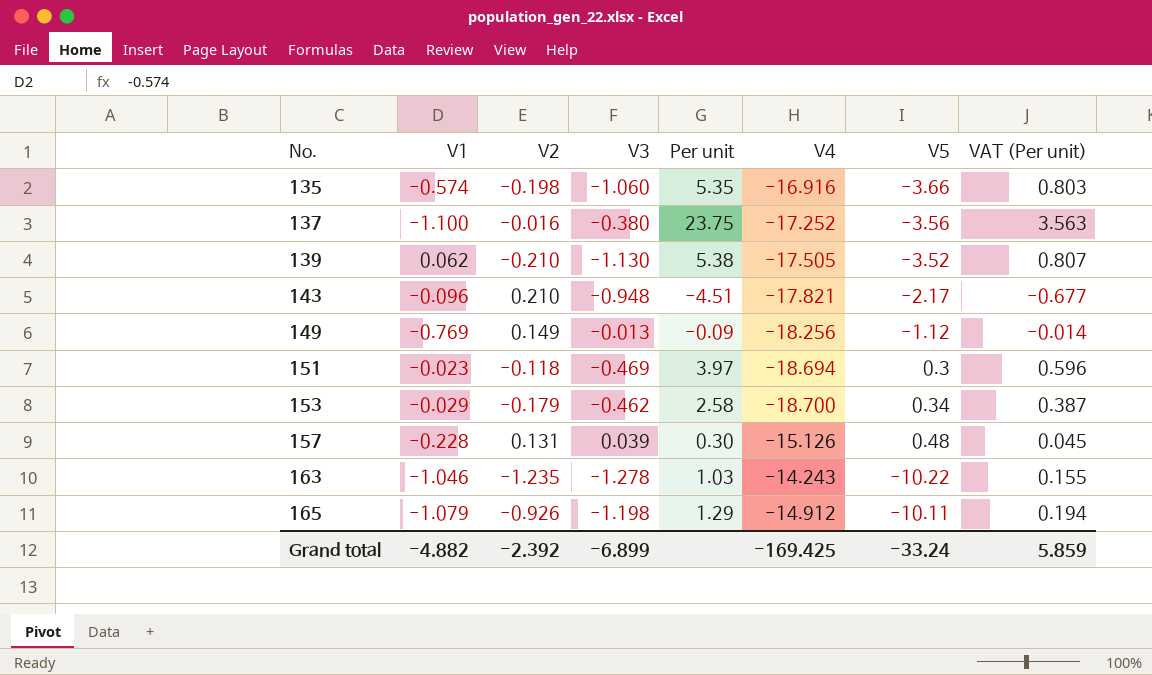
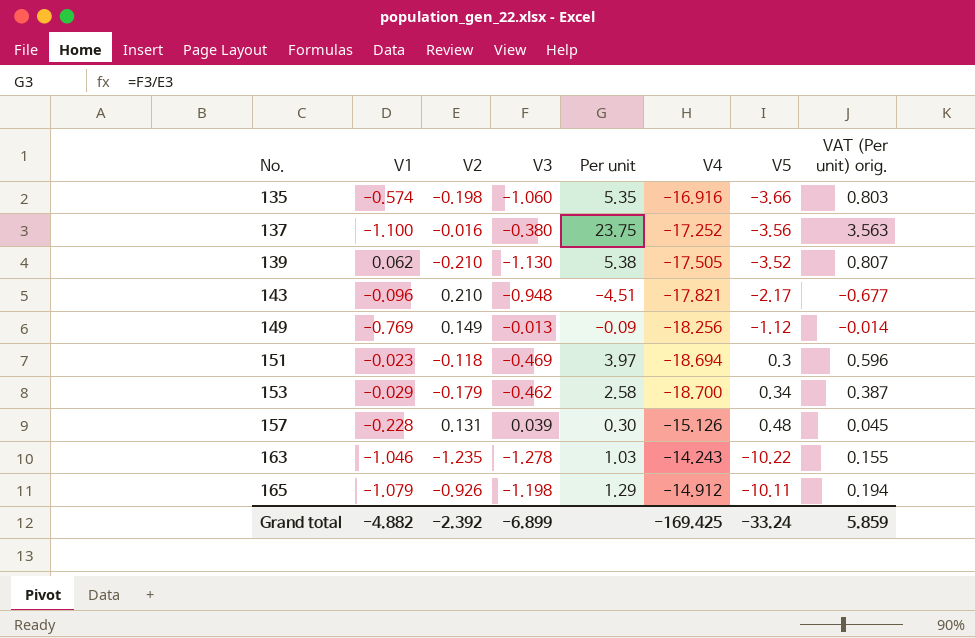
column name: VAT (Per unit) -> VAT (Per unit) orig.

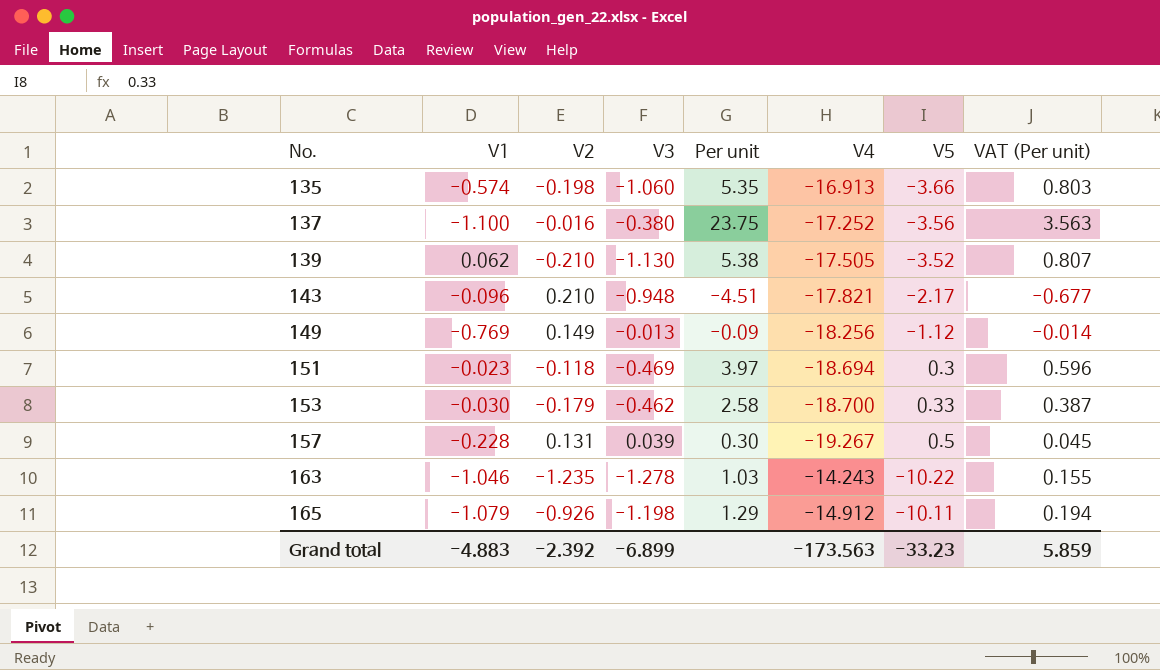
column name: VAT (Per unit) orig. -> VAT (Per unit)
135 | V4: -16.916 -> -16.913
153 | V1: -0.029 -> -0.030
153 | V5: 0.34 -> 0.33
157 | V4: -15.126 -> -19.267
157 | V5: 0.48 -> 0.5
Grand total | V1: -4.882 -> -4.883
Grand total | V4: -169.425 -> -173.563
Grand total | V5: -33.24 -> -33.23

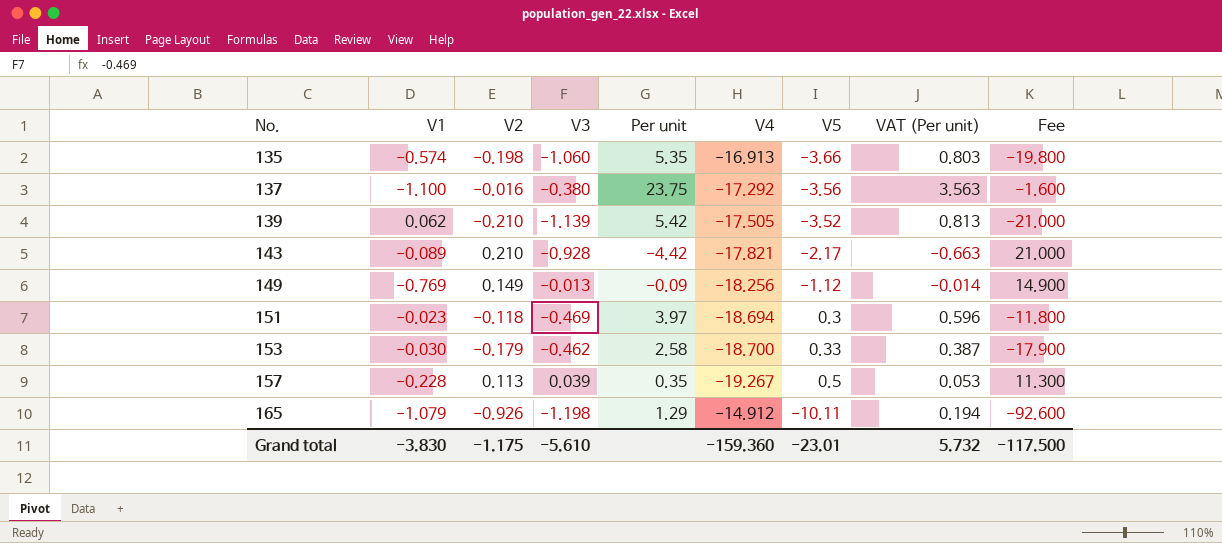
column Fee | formula: none -> [V2] * 100
row 163: -1.046 | -1.235 | -1.278 | 1.03 | -14.243 | -10.22 | 0.155 -> none
137 | V4: -17.252 -> -17.292
139 | V3: -1.130 -> -1.139
139 | Per unit: 5.38 -> 5.42
139 | VAT (Per unit): 0.807 -> 0.813
143 | V1: -0.096 -> -0.089
143 | V3: -0.948 -> -0.928
143 | Per unit: -4.51 -> -4.42
143 | VAT (Per unit): -0.677 -> -0.663
157 | V2: 0.131 -> 0.113
157 | Per unit: 0.30 -> 0.35
157 | VAT (Per unit): 0.045 -> 0.053
Grand total | V1: -4.883 -> -3.830
Grand total | V2: -2.392 -> -1.175
Grand total | V3: -6.899 -> -5.610
Grand total | V4: -173.563 -> -159.360
Grand total | V5: -33.23 -> -23.01
Grand total | VAT (Per unit): 5.859 -> 5.732

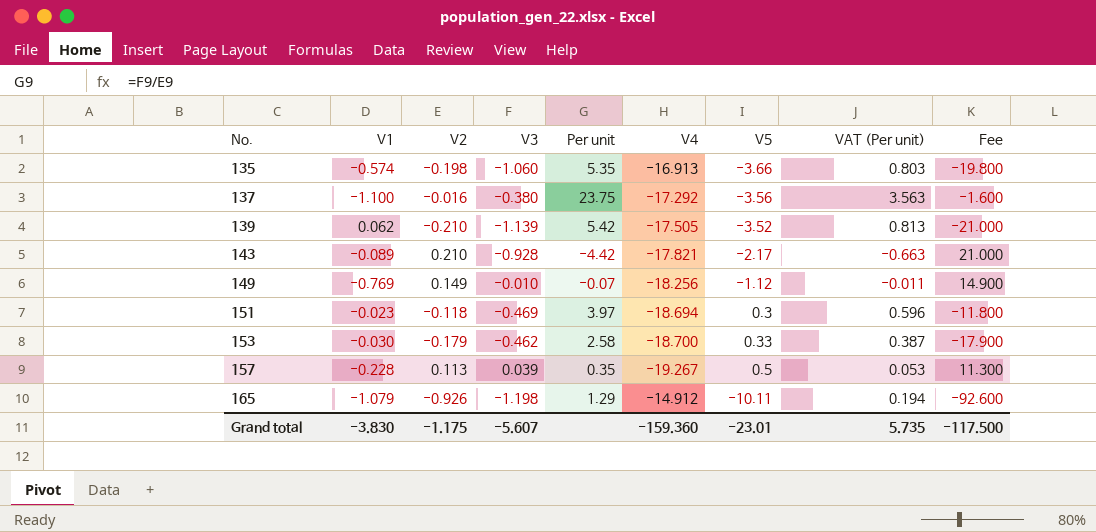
149 | V3: -0.013 -> -0.010
149 | Per unit: -0.09 -> -0.07
149 | VAT (Per unit): -0.014 -> -0.011
Grand total | V3: -5.610 -> -5.607
Grand total | VAT (Per unit): 5.732 -> 5.735

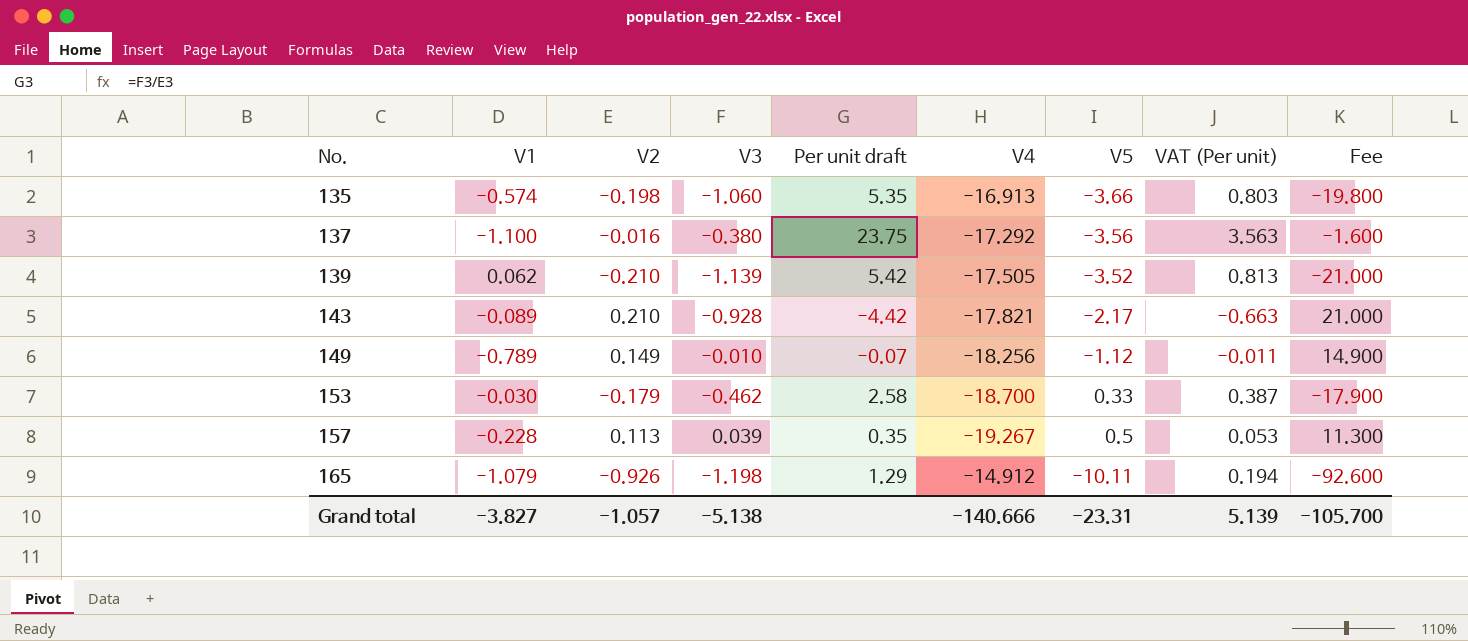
column name: Per unit -> Per unit draft
row 151: -0.023 | -0.118 | -0.469 | 3.97 | -18.694 | 0.3 | 0.596 | -11.800 -> none
149 | V1: -0.769 -> -0.789
Grand total | V1: -3.830 -> -3.827
Grand total | V2: -1.175 -> -1.057
Grand total | V3: -5.607 -> -5.138
Grand total | V4: -159.360 -> -140.666
Grand total | V5: -23.01 -> -23.31
Grand total | VAT (Per unit): 5.735 -> 5.139
Grand total | Fee: -117.500 -> -105.700

